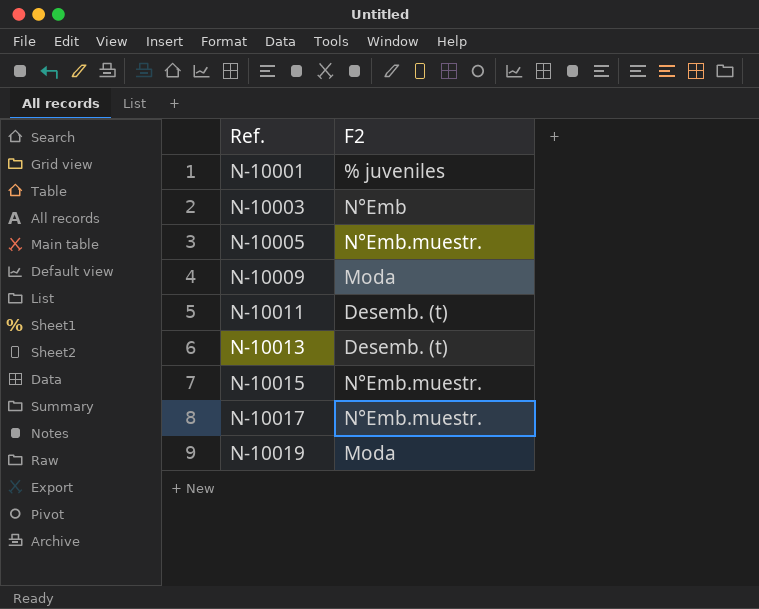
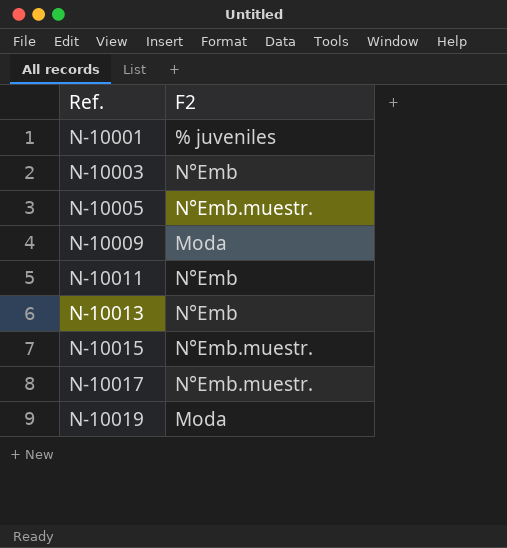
N-10011 | F2: Desemb. (t) -> N°Emb
N-10013 | F2: Desemb. (t) -> N°Emb

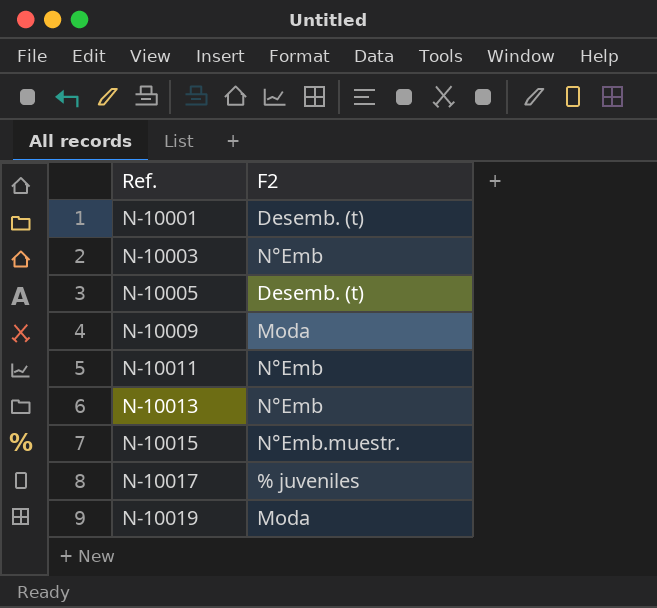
N-10001 | F2: % juveniles -> Desemb. (t)
N-10005 | F2: N°Emb.muestr. -> Desemb. (t)
N-10017 | F2: N°Emb.muestr. -> % juveniles

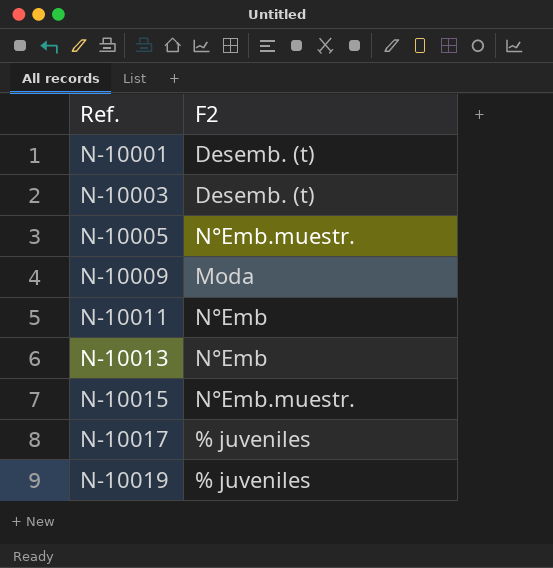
N-10003 | F2: N°Emb -> Desemb. (t)
N-10005 | F2: Desemb. (t) -> N°Emb.muestr.
N-10019 | F2: Moda -> % juveniles

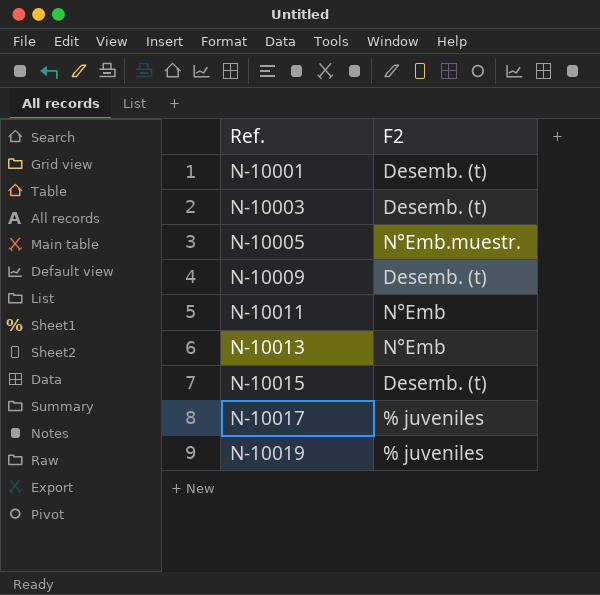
N-10009 | F2: Moda -> Desemb. (t)
N-10015 | F2: N°Emb.muestr. -> Desemb. (t)

